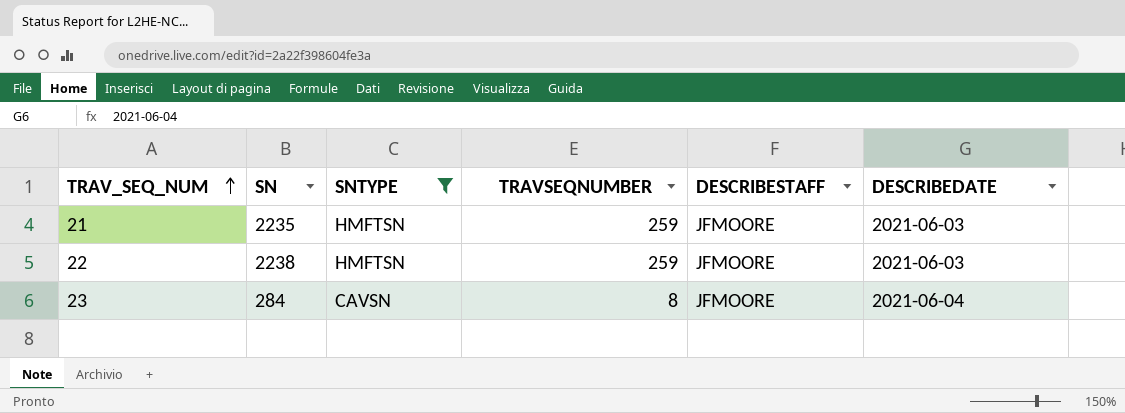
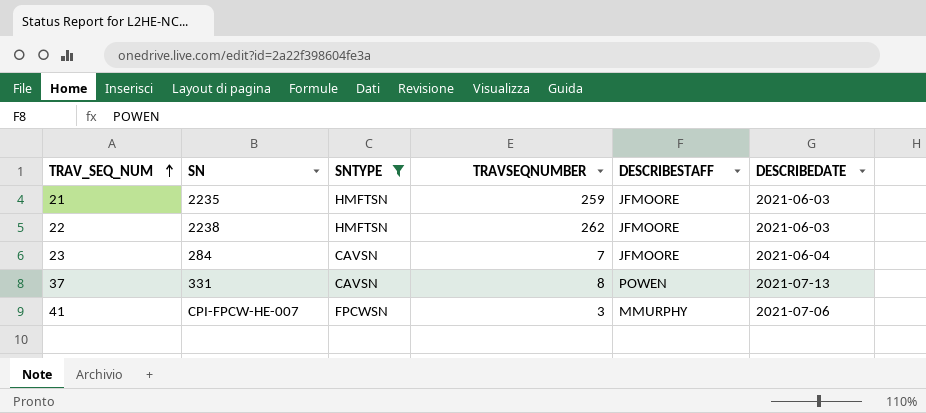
22 | TRAVSEQNUMBER: 259 -> 262
23 | TRAVSEQNUMBER: 8 -> 7
row 37: none -> 331 | CAVSN | 8 | POWEN | 2021-07-13
row 41: none -> CPI-FPCW-HE-007 | FPCWSN | 3 | MMURPHY | 2021-07-06

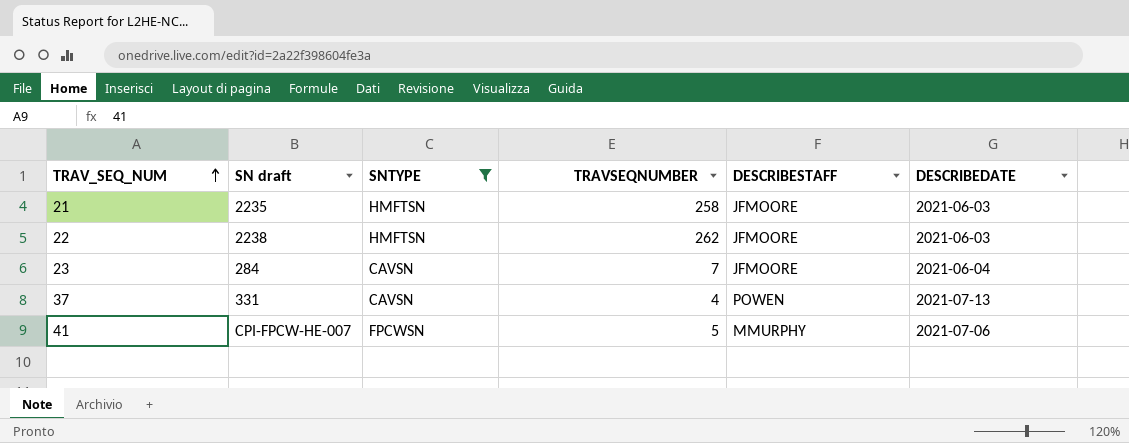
column name: SN -> SN draft
21 | TRAVSEQNUMBER: 259 -> 258
37 | TRAVSEQNUMBER: 8 -> 4
41 | TRAVSEQNUMBER: 3 -> 5

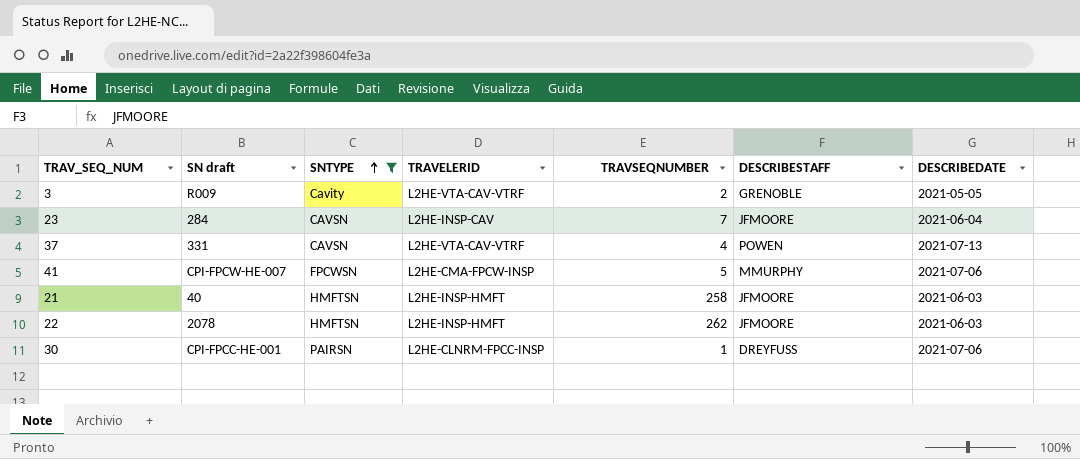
row order: TRAV_SEQ_NUM ascending -> SNTYPE ascending
column TRAVELERID | position: none -> 4
row 3: none -> R009 | Cavity | L2HE-VTA-CAV-VTRF | 2 | GRENOBLE | 2021-05-05
21 | SN draft: 2235 -> 40
22 | SN draft: 2238 -> 2078
row 30: none -> CPI-FPCC-HE-001 | PAIRSN | L2HE-CLNRM-FPCC-INSP | 1 | DREYFUSS | 2021-07-06

